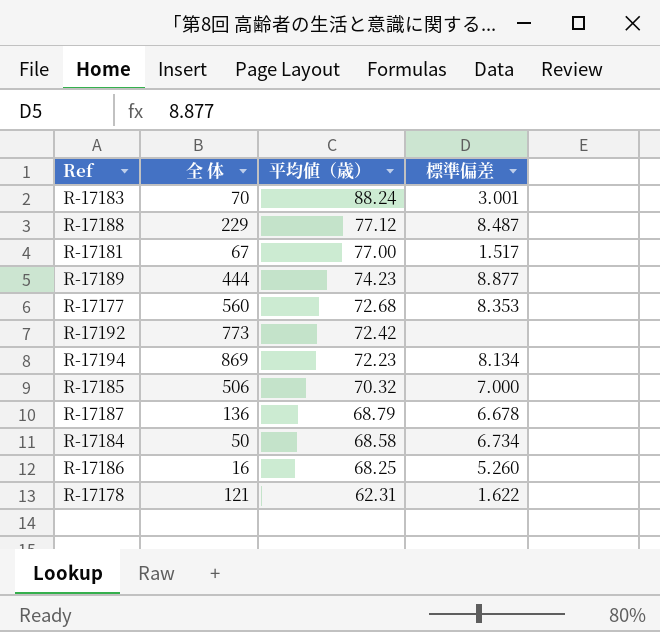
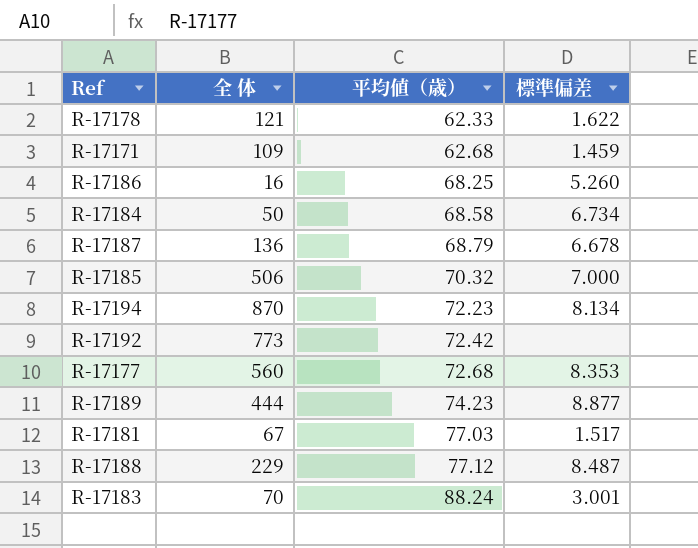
row order: 平均値（歳） descending -> 平均値（歳） ascending
R-17178 | 平均値（歳）: 62.31 -> 62.33
row R-17171: none -> 109 | 62.68 | 1.459
R-17194 | 全 体: 869 -> 870
R-17181 | 平均値（歳）: 77.00 -> 77.03

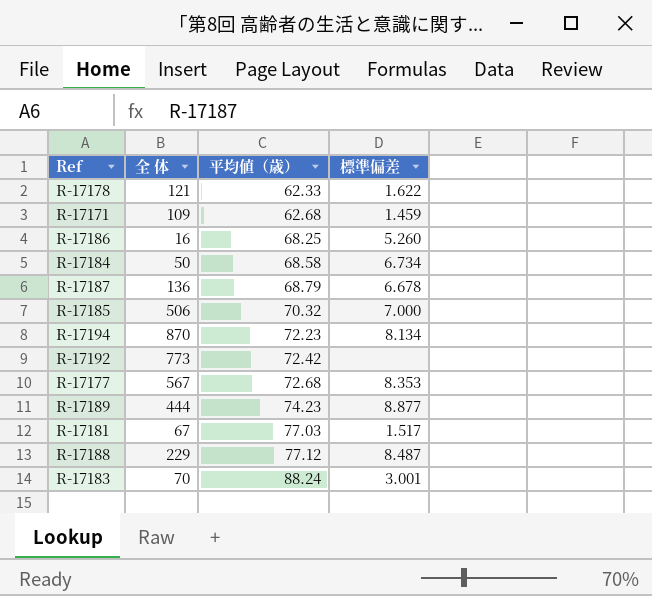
R-17177 | 全 体: 560 -> 567

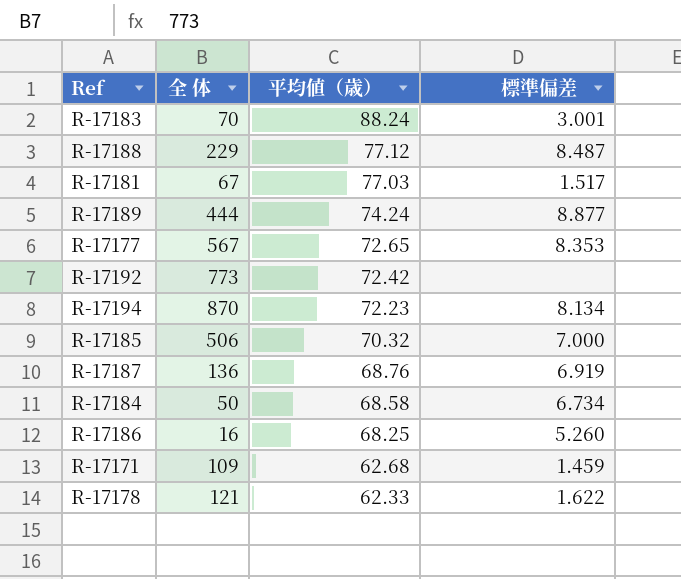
row order: 平均値（歳） ascending -> 平均値（歳） descending
R-17189 | 平均値（歳）: 74.23 -> 74.24
R-17177 | 平均値（歳）: 72.68 -> 72.65
R-17187 | 平均値（歳）: 68.79 -> 68.76
R-17187 | 標準偏差: 6.678 -> 6.919

